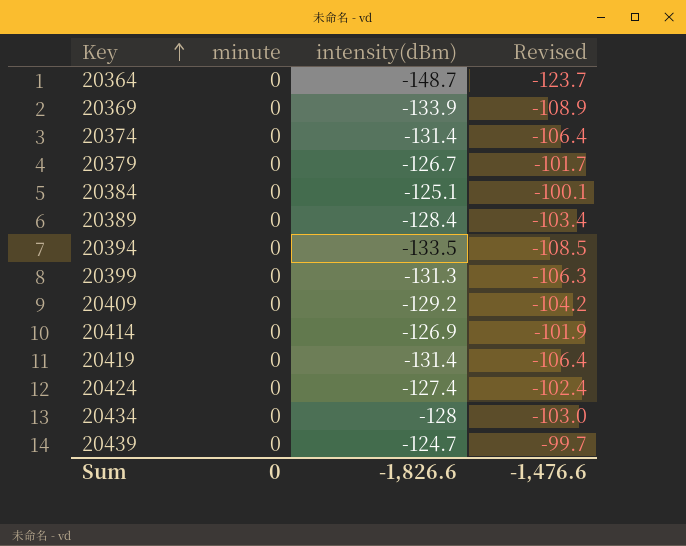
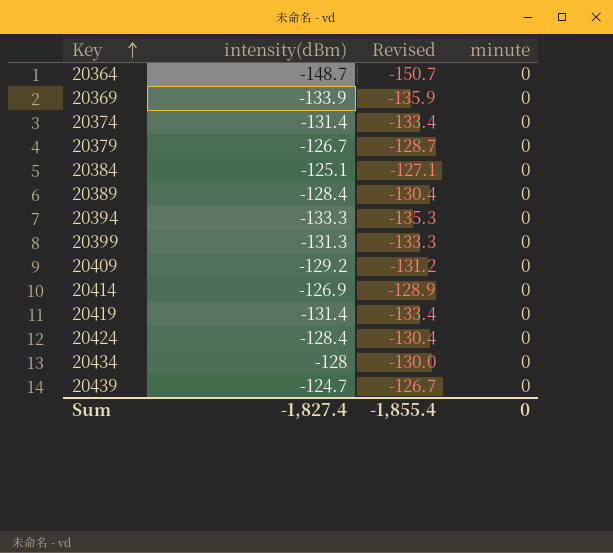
column Revised | formula: [intensity(dBm)] + 25 -> [intensity(dBm)] - 2
column minute | position: 2 -> 4
20394 | intensity(dBm): -133.5 -> -133.3
20424 | intensity(dBm): -127.4 -> -128.4
Sum | intensity(dBm): -1,826.6 -> -1,827.4
Sum | Revised: -1,476.6 -> -1,855.4

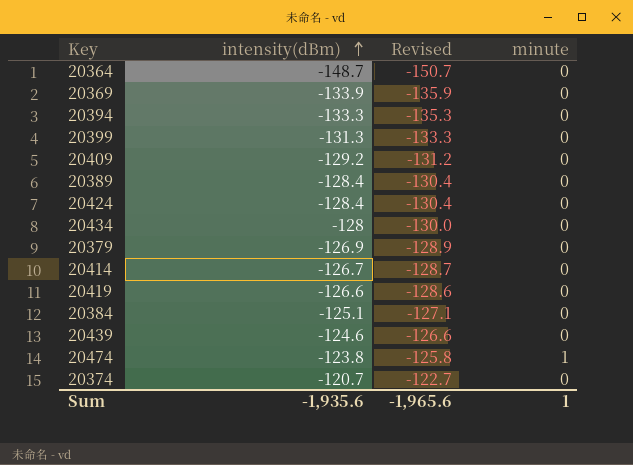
row order: Key ascending -> intensity(dBm) ascending
20379 | intensity(dBm): -126.7 -> -126.9
20379 | Revised: -128.7 -> -128.9
20414 | intensity(dBm): -126.9 -> -126.7
20414 | Revised: -128.9 -> -128.7
20419 | intensity(dBm): -131.4 -> -126.6
20419 | Revised: -133.4 -> -128.6
20439 | intensity(dBm): -124.7 -> -124.6
20439 | Revised: -126.7 -> -126.6
row 20474: none -> -123.8 | -125.8 | 1
20374 | intensity(dBm): -131.4 -> -120.7
20374 | Revised: -133.4 -> -122.7
Sum | intensity(dBm): -1,827.4 -> -1,935.6
Sum | Revised: -1,855.4 -> -1,965.6
Sum | minute: 0 -> 1

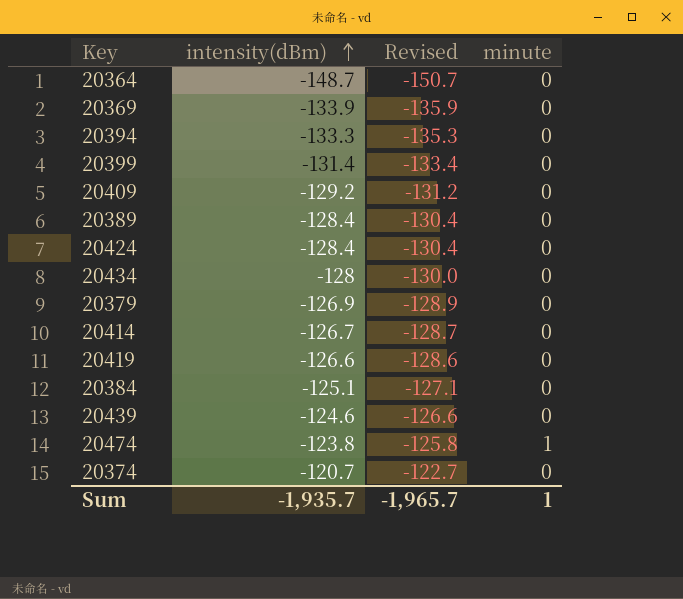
20399 | intensity(dBm): -131.3 -> -131.4
20399 | Revised: -133.3 -> -133.4
Sum | intensity(dBm): -1,935.6 -> -1,935.7
Sum | Revised: -1,965.6 -> -1,965.7

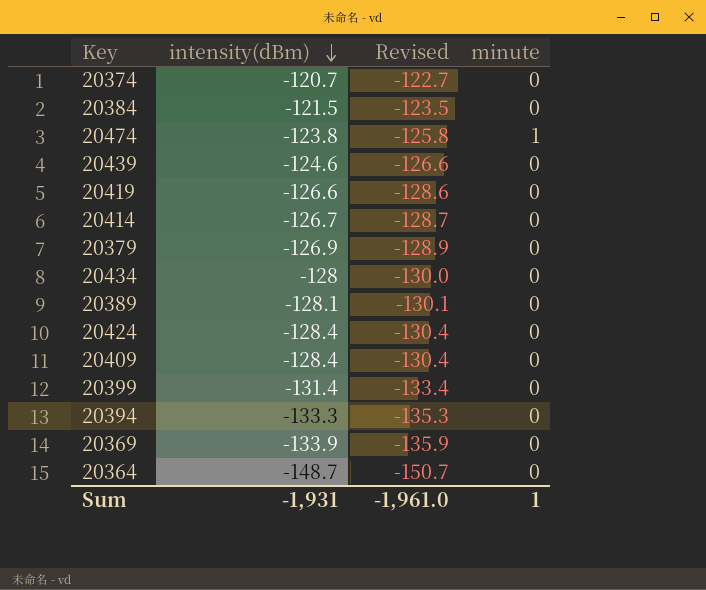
row order: intensity(dBm) ascending -> intensity(dBm) descending
20384 | intensity(dBm): -125.1 -> -121.5
20384 | Revised: -127.1 -> -123.5
20389 | intensity(dBm): -128.4 -> -128.1
20389 | Revised: -130.4 -> -130.1
20409 | intensity(dBm): -129.2 -> -128.4
20409 | Revised: -131.2 -> -130.4
Sum | intensity(dBm): -1,935.7 -> -1,931
Sum | Revised: -1,965.7 -> -1,961.0

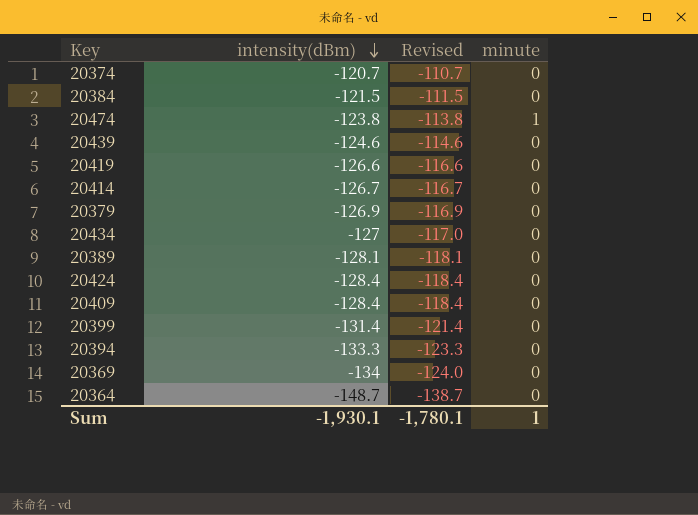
column Revised | formula: [intensity(dBm)] - 2 -> [intensity(dBm)] + 10
20434 | intensity(dBm): -128 -> -127
20369 | intensity(dBm): -133.9 -> -134
Sum | intensity(dBm): -1,931 -> -1,930.1
Sum | Revised: -1,961.0 -> -1,780.1

